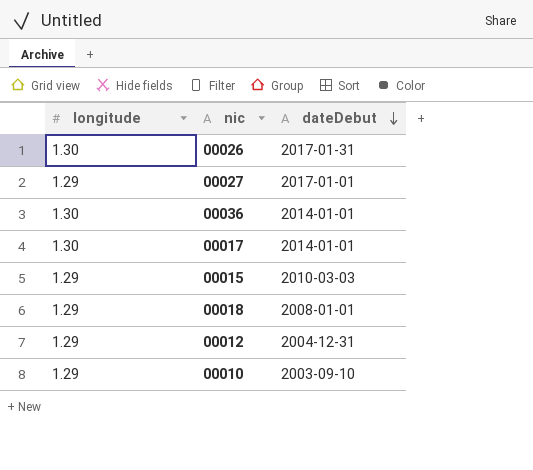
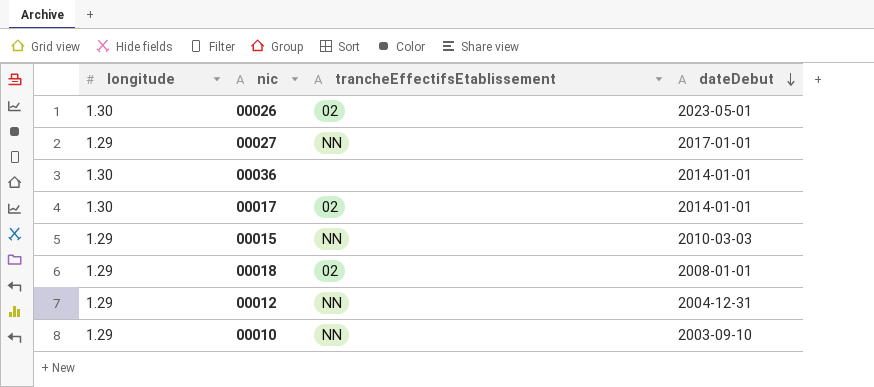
column trancheEffectifsEtablissement | position: none -> 3
00026 | dateDebut: 2017-01-31 -> 2023-05-01

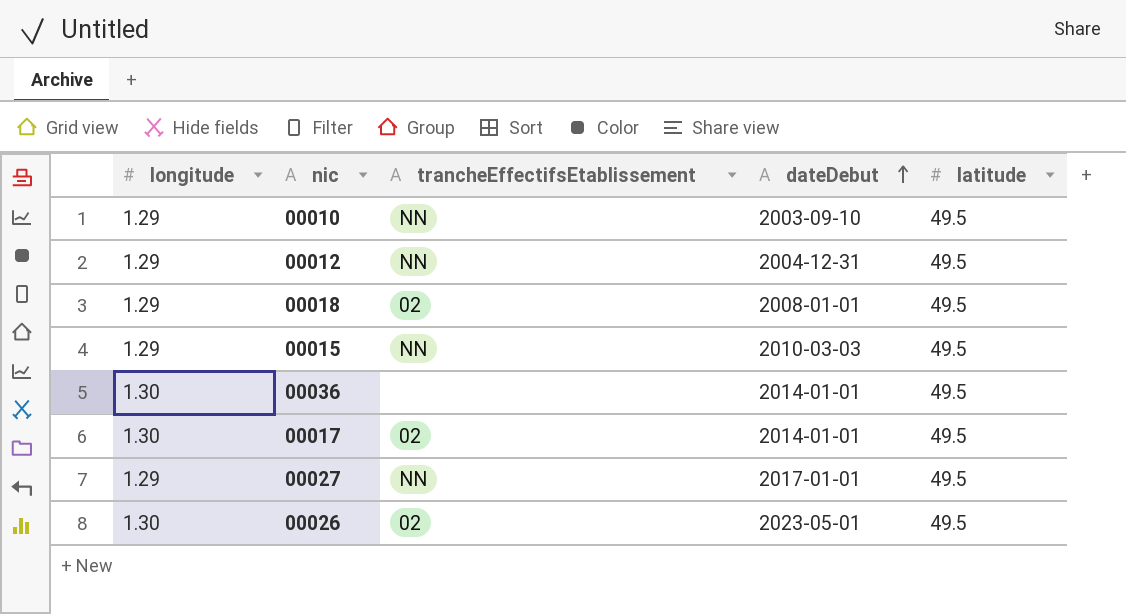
row order: dateDebut descending -> dateDebut ascending
column latitude | position: none -> 5

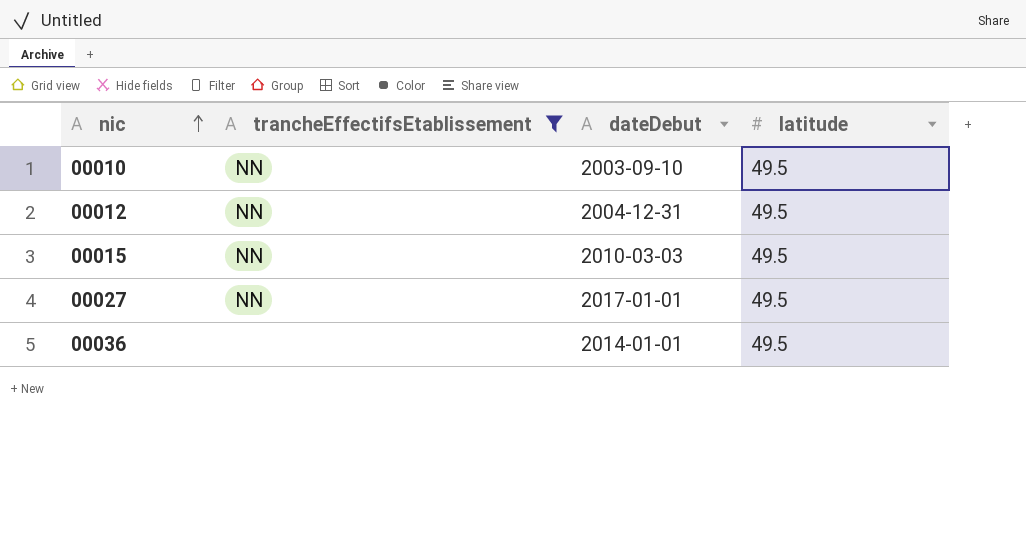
filter: none -> trancheEffectifsEtablissement != 02
row order: dateDebut ascending -> nic ascending
column longitude | position: 1 -> none

